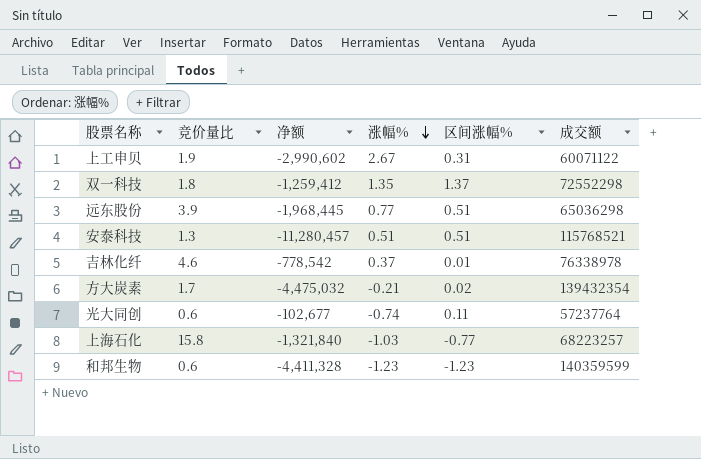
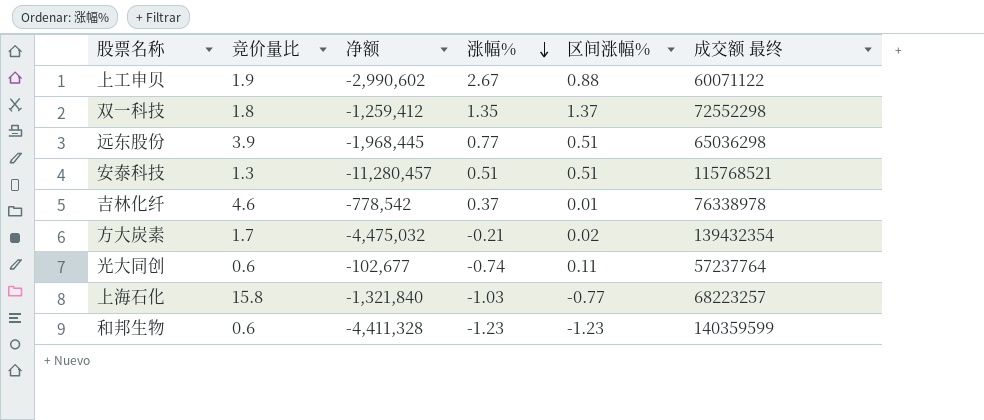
column name: 成交额 -> 成交额 最终
上工申贝 | 区间涨幅%: 0.31 -> 0.88

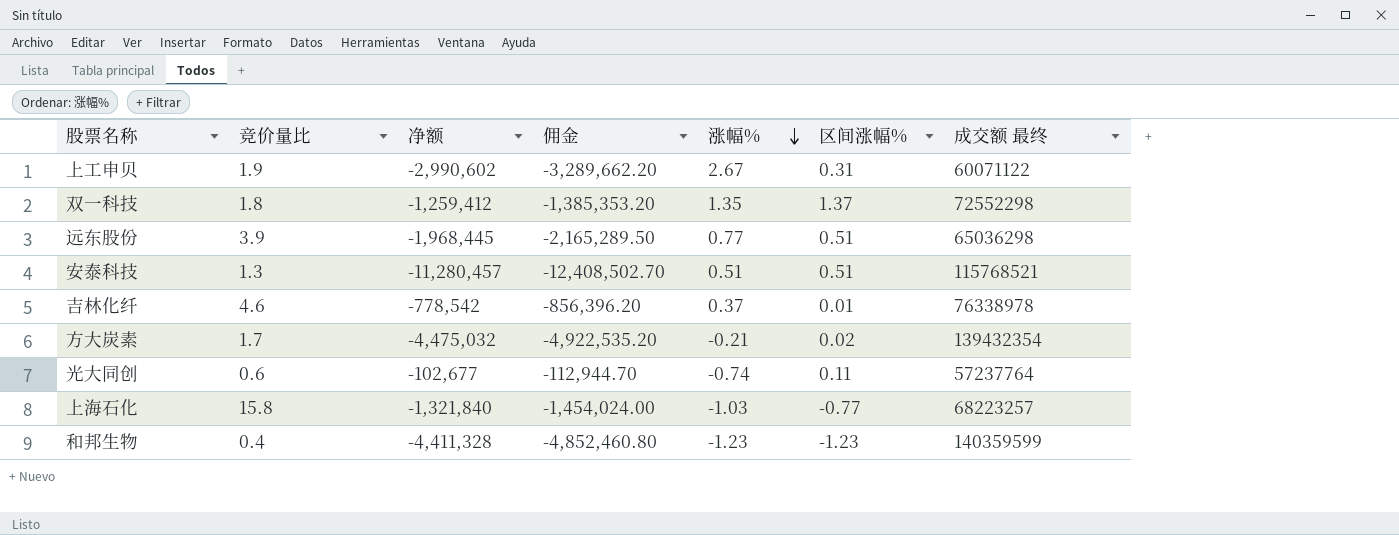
column 佣金 | formula: none -> [净额] * 1.1
上工申贝 | 区间涨幅%: 0.88 -> 0.31
和邦生物 | 竞价量比: 0.6 -> 0.4

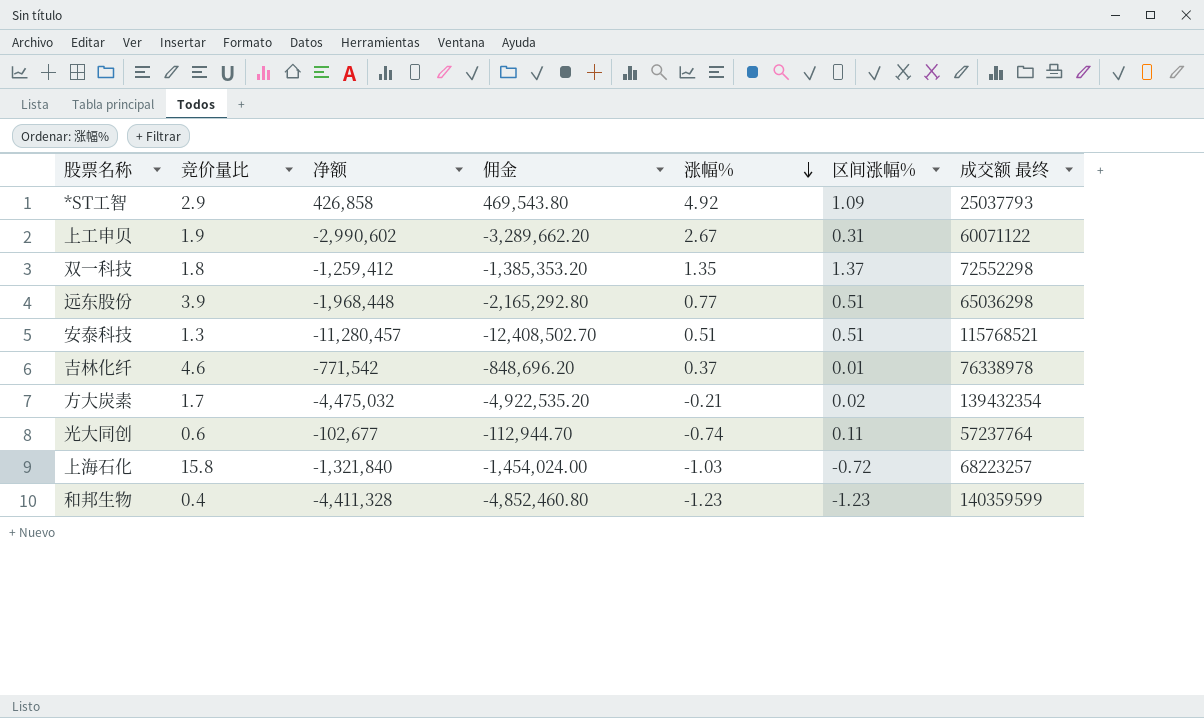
row *ST工智: none -> 2.9 | 426,858 | 469,543.80 | 4.92 | 1.09 | 25037793
远东股份 | 净额: -1,968,445 -> -1,968,448
远东股份 | 佣金: -2,165,289.50 -> -2,165,292.80
吉林化纤 | 净额: -778,542 -> -771,542
吉林化纤 | 佣金: -856,396.20 -> -848,696.20
上海石化 | 区间涨幅%: -0.77 -> -0.72

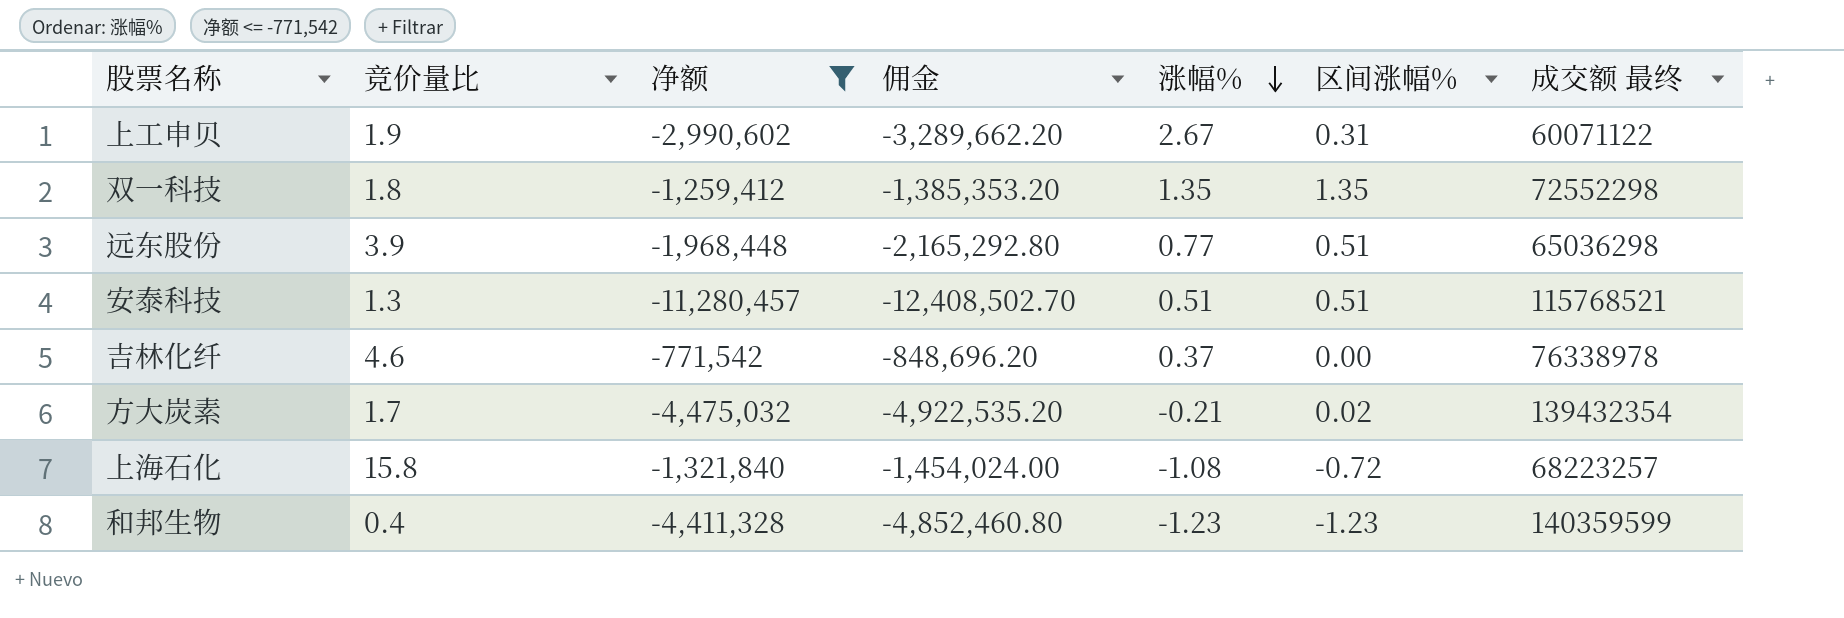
filter: none -> 净额 <= -771,542
双一科技 | 区间涨幅%: 1.37 -> 1.35
吉林化纤 | 区间涨幅%: 0.01 -> 0.00
上海石化 | 涨幅%: -1.03 -> -1.08

